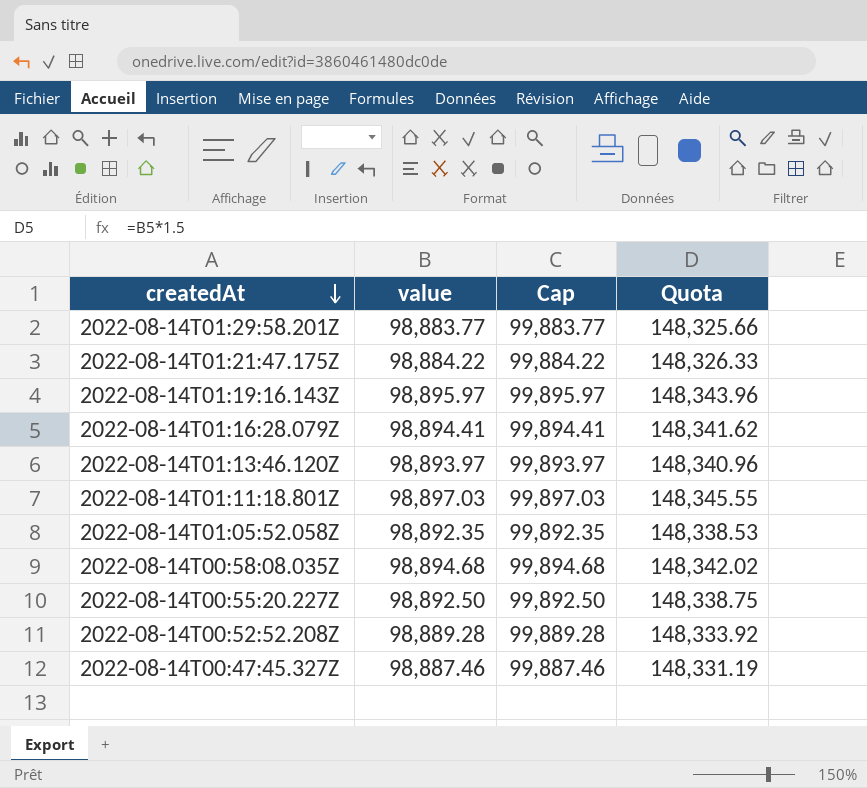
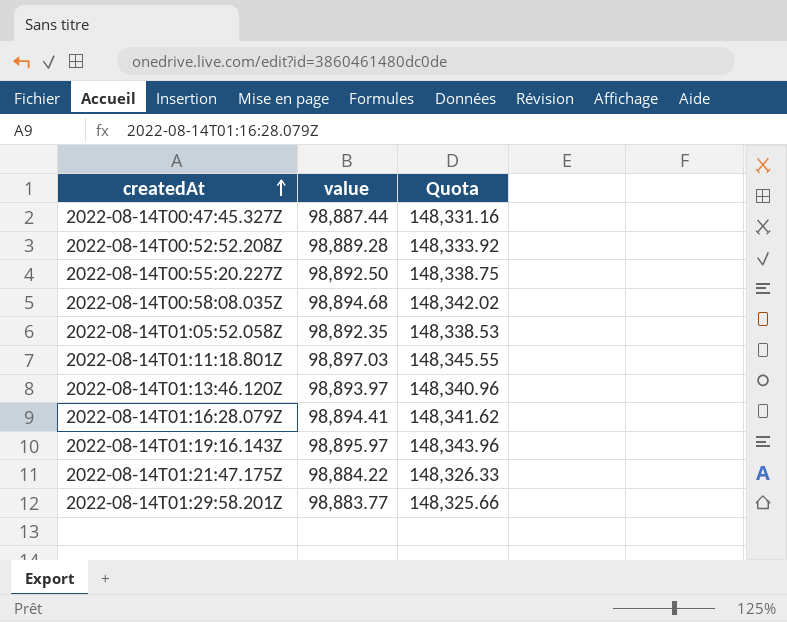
row order: createdAt descending -> createdAt ascending
column Cap | formula: [value] + 1000 -> none
2022-08-14T00:47:45.327Z | value: 98,887.46 -> 98,887.44
2022-08-14T00:47:45.327Z | Quota: 148,331.19 -> 148,331.16

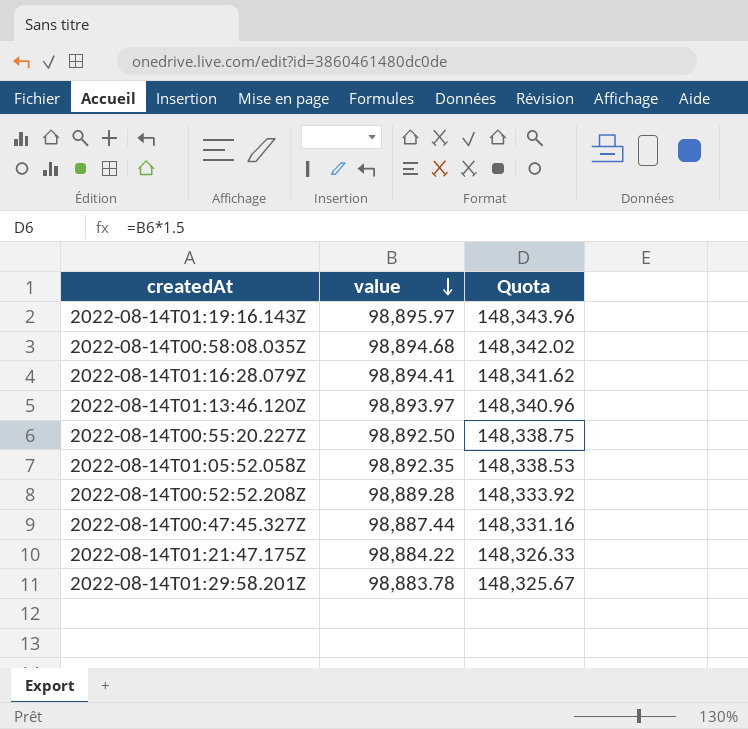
row order: createdAt ascending -> value descending
row 2022-08-14T01:11:18.801Z: 98,897.03 | 148,345.55 -> none
2022-08-14T01:29:58.201Z | value: 98,883.77 -> 98,883.78
2022-08-14T01:29:58.201Z | Quota: 148,325.66 -> 148,325.67

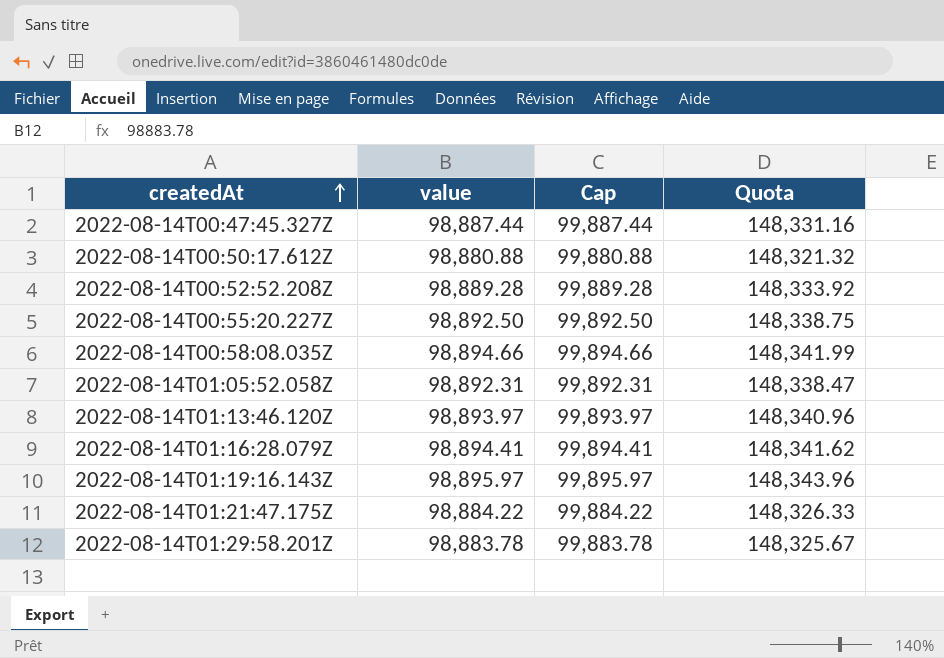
row order: value descending -> createdAt ascending
column Cap | formula: none -> [value] + 1000
row 2022-08-14T00:50:17.612Z: none -> 98,880.88 | 99,880.88 | 148,321.32
2022-08-14T00:58:08.035Z | value: 98,894.68 -> 98,894.66
2022-08-14T00:58:08.035Z | Quota: 148,342.02 -> 148,341.99
2022-08-14T01:05:52.058Z | value: 98,892.35 -> 98,892.31
2022-08-14T01:05:52.058Z | Quota: 148,338.53 -> 148,338.47

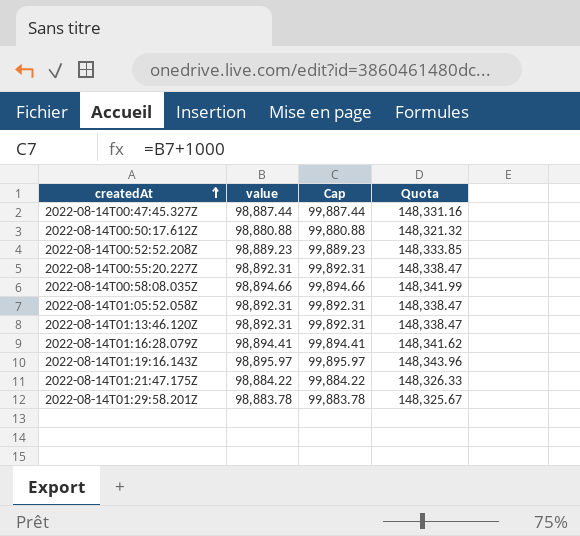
2022-08-14T00:52:52.208Z | value: 98,889.28 -> 98,889.23
2022-08-14T00:52:52.208Z | Cap: 99,889.28 -> 99,889.23
2022-08-14T00:52:52.208Z | Quota: 148,333.92 -> 148,333.85
2022-08-14T00:55:20.227Z | value: 98,892.50 -> 98,892.31
2022-08-14T00:55:20.227Z | Cap: 99,892.50 -> 99,892.31
2022-08-14T00:55:20.227Z | Quota: 148,338.75 -> 148,338.47
2022-08-14T01:13:46.120Z | value: 98,893.97 -> 98,892.31
2022-08-14T01:13:46.120Z | Cap: 99,893.97 -> 99,892.31
2022-08-14T01:13:46.120Z | Quota: 148,340.96 -> 148,338.47

